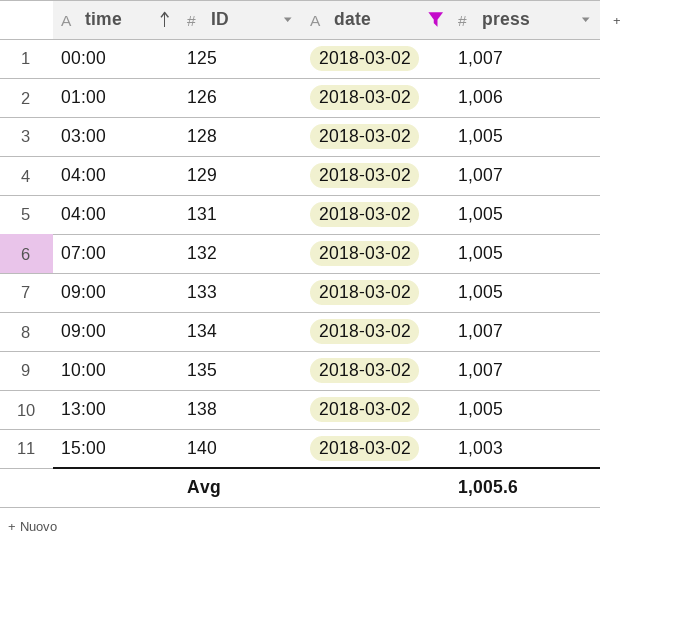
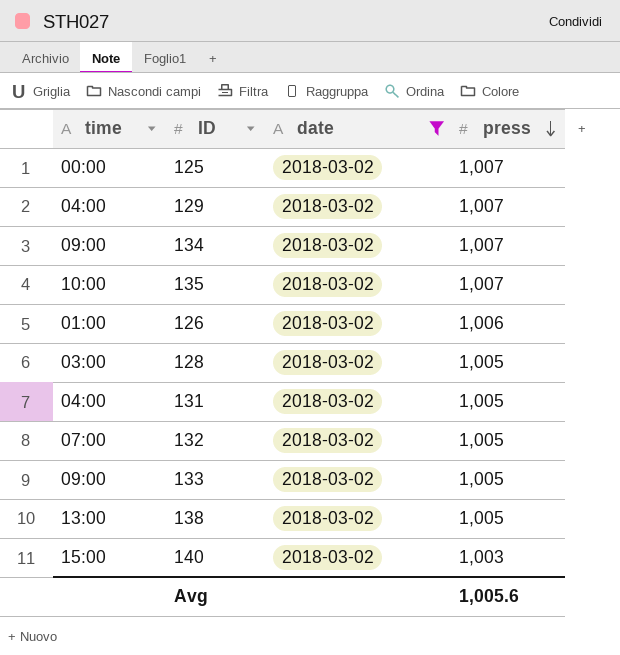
row order: time ascending -> press descending

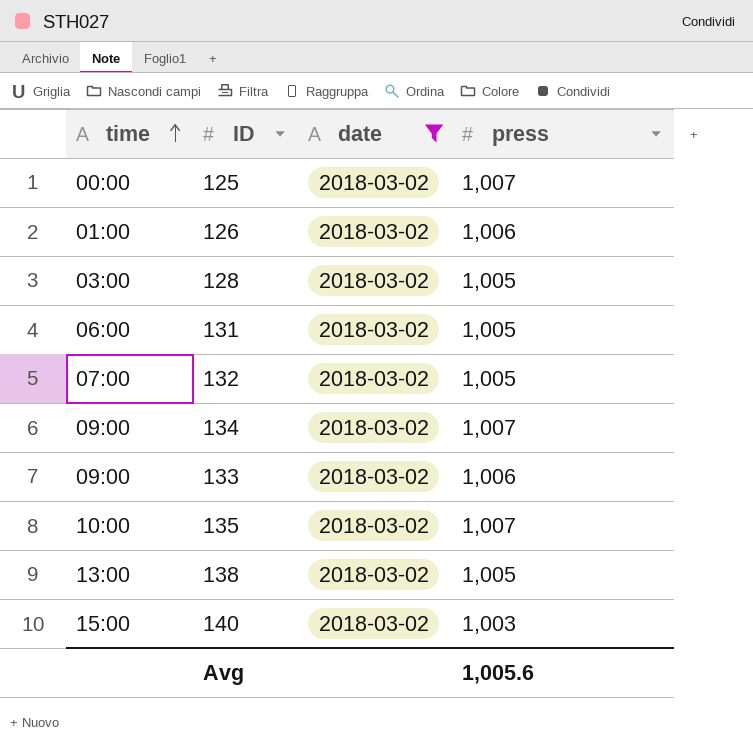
row order: press descending -> time ascending
row 129: 04:00 | 2018-03-02 | 1,007 -> none
131 | time: 04:00 -> 06:00
133 | press: 1,005 -> 1,006

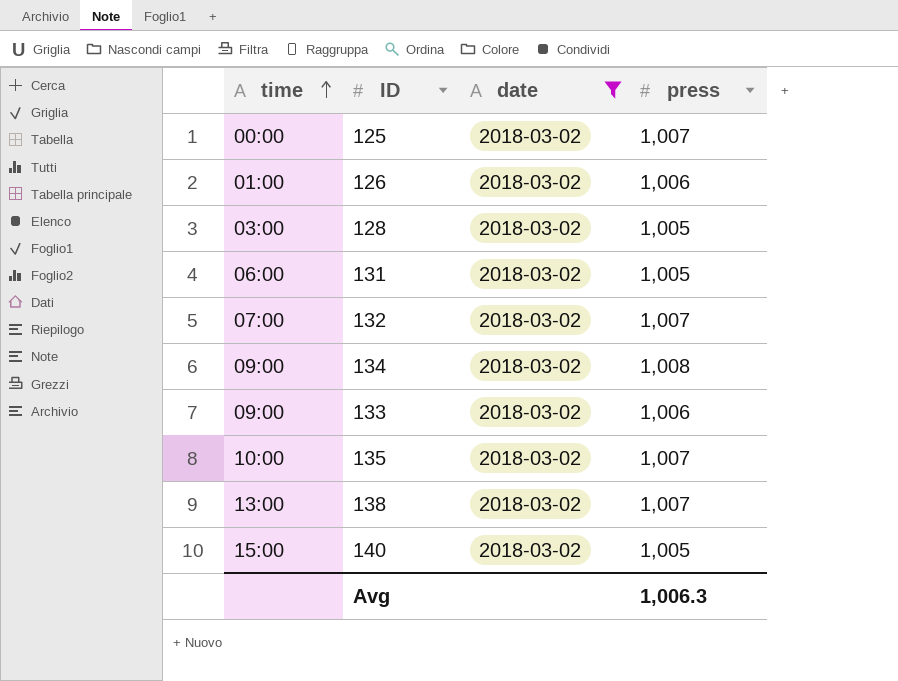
132 | press: 1,005 -> 1,007
134 | press: 1,007 -> 1,008
138 | press: 1,005 -> 1,007
140 | press: 1,003 -> 1,005
Avg | press: 1,005.6 -> 1,006.3

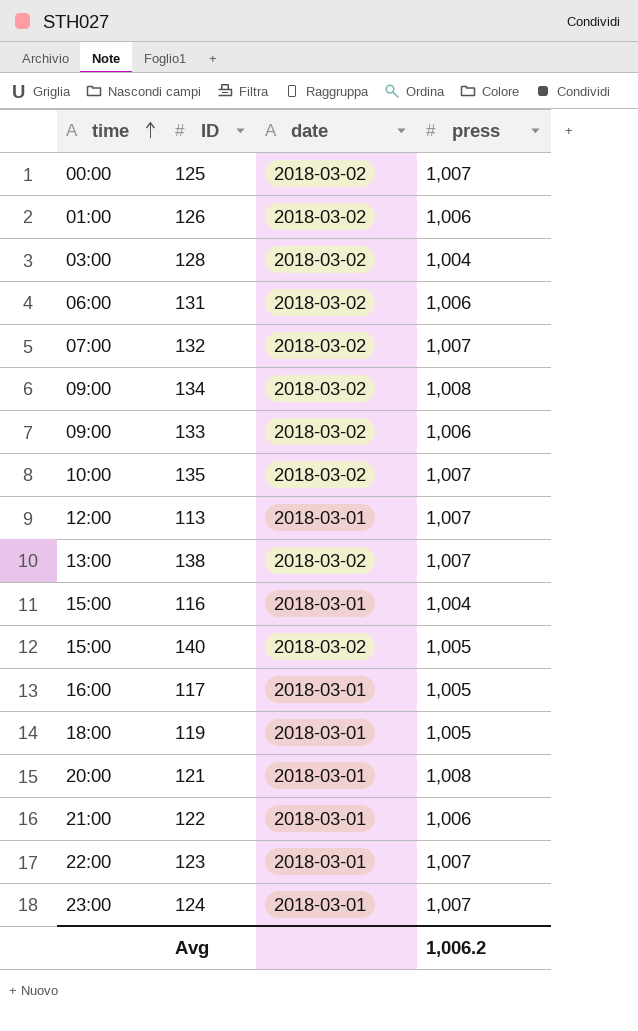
filter: date = 2018-03-02 -> none
128 | press: 1,005 -> 1,004
131 | press: 1,005 -> 1,006
Avg | press: 1,006.3 -> 1,006.2

